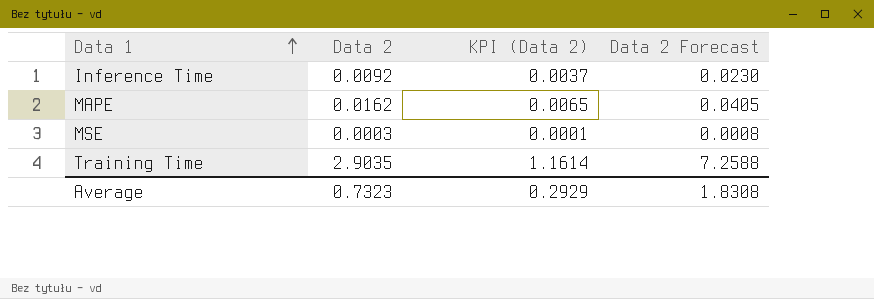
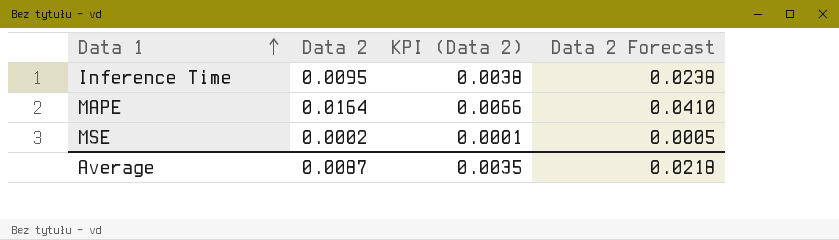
row Training Time: 2.9035 | 1.1614 | 7.2588 -> none
Inference Time | Data 2: 0.0092 -> 0.0095
Inference Time | KPI (Data 2): 0.0037 -> 0.0038
Inference Time | Data 2 Forecast: 0.0230 -> 0.0238
MAPE | Data 2: 0.0162 -> 0.0164
MAPE | KPI (Data 2): 0.0065 -> 0.0066
MAPE | Data 2 Forecast: 0.0405 -> 0.0410
MSE | Data 2: 0.0003 -> 0.0002
MSE | Data 2 Forecast: 0.0008 -> 0.0005
Average | Data 2: 0.7323 -> 0.0087
Average | KPI (Data 2): 0.2929 -> 0.0035
Average | Data 2 Forecast: 1.8308 -> 0.0218

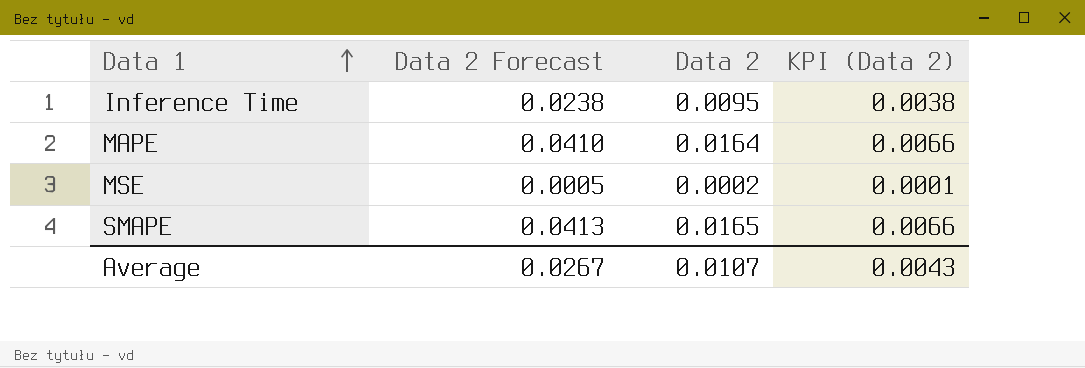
column Data 2 Forecast | position: 4 -> 2
row SMAPE: none -> 0.0413 | 0.0165 | 0.0066
Average | Data 2 Forecast: 0.0218 -> 0.0267
Average | Data 2: 0.0087 -> 0.0107
Average | KPI (Data 2): 0.0035 -> 0.0043

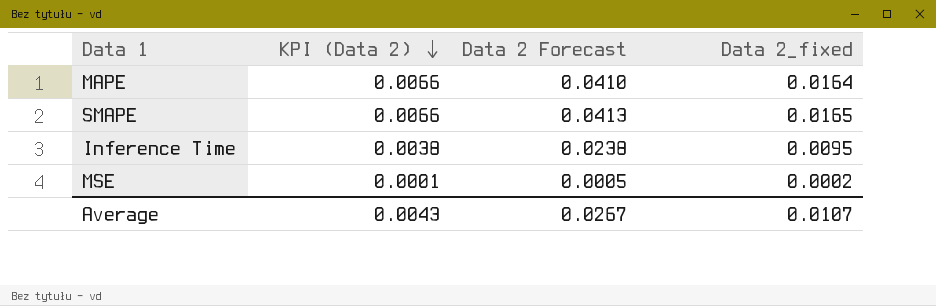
row order: Data 1 ascending -> KPI (Data 2) descending
column KPI (Data 2) | position: 4 -> 2
column name: Data 2 -> Data 2_fixed

